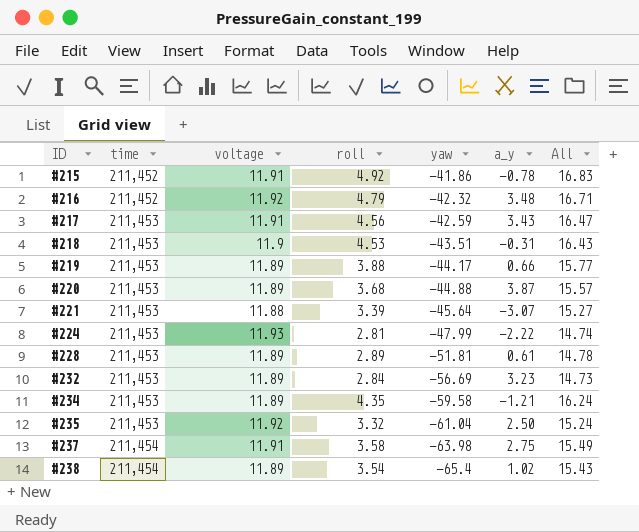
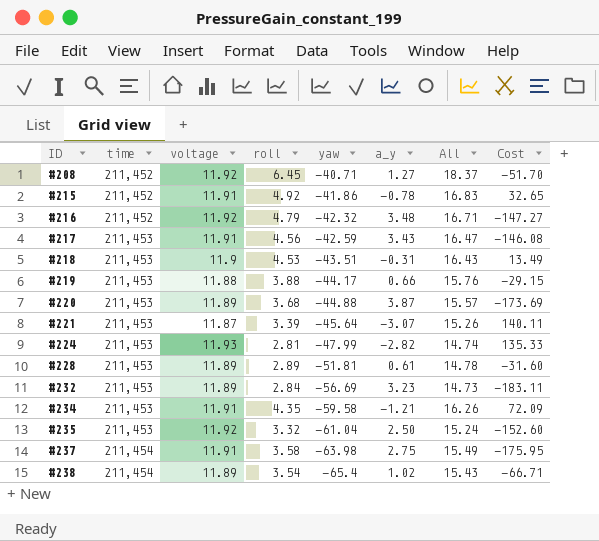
column Cost | formula: none -> [yaw] * [a_y]
row #208: none -> 211,452 | 11.92 | 6.45 | -40.71 | 1.27 | 18.37 | -51.70
#219 | voltage: 11.89 -> 11.88
#219 | All: 15.77 -> 15.76
#221 | voltage: 11.88 -> 11.87
#221 | All: 15.27 -> 15.26
#224 | a_y: -2.22 -> -2.82
#234 | voltage: 11.89 -> 11.91
#234 | All: 16.24 -> 16.26

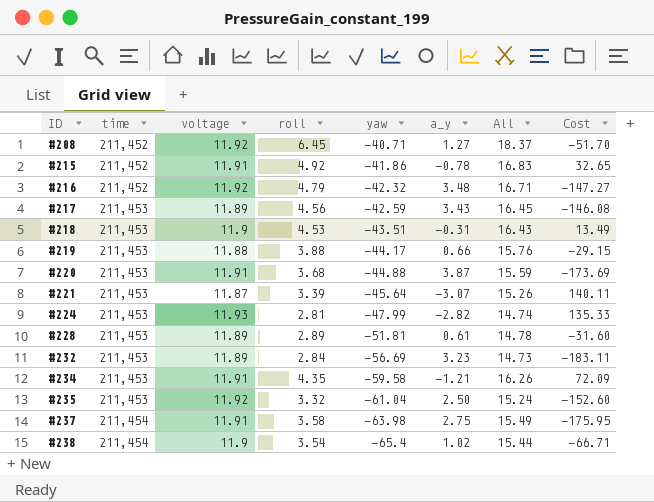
#217 | voltage: 11.91 -> 11.89
#217 | All: 16.47 -> 16.45
#220 | voltage: 11.89 -> 11.91
#220 | All: 15.57 -> 15.59
#238 | voltage: 11.89 -> 11.9
#238 | All: 15.43 -> 15.44

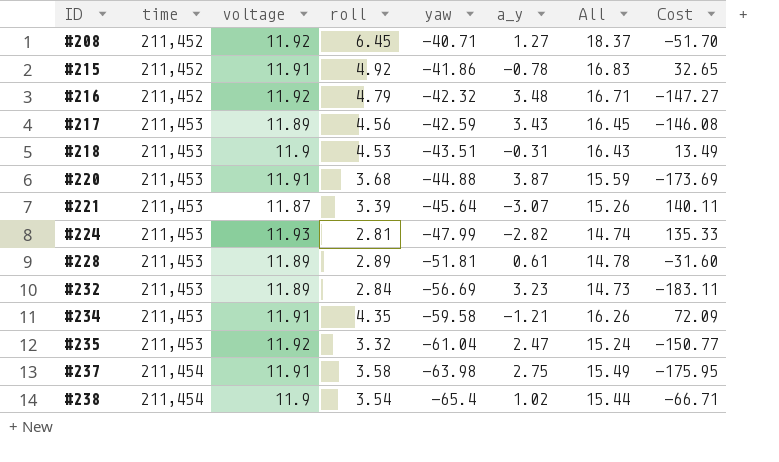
row #219: 211,453 | 11.88 | 3.88 | -44.17 | 0.66 | 15.76 | -29.15 -> none
#235 | a_y: 2.50 -> 2.47
#235 | Cost: -152.60 -> -150.77

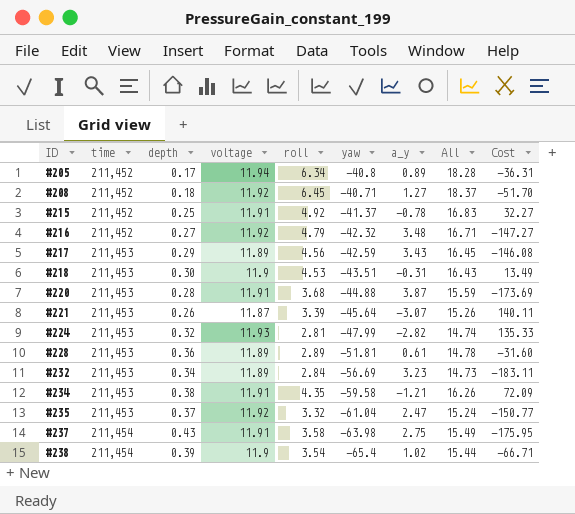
column depth | position: none -> 3
row #205: none -> 211,452 | 0.17 | 11.94 | 6.34 | -40.8 | 0.89 | 18.28 | -36.31
#215 | yaw: -41.86 -> -41.37
#215 | Cost: 32.65 -> 32.27

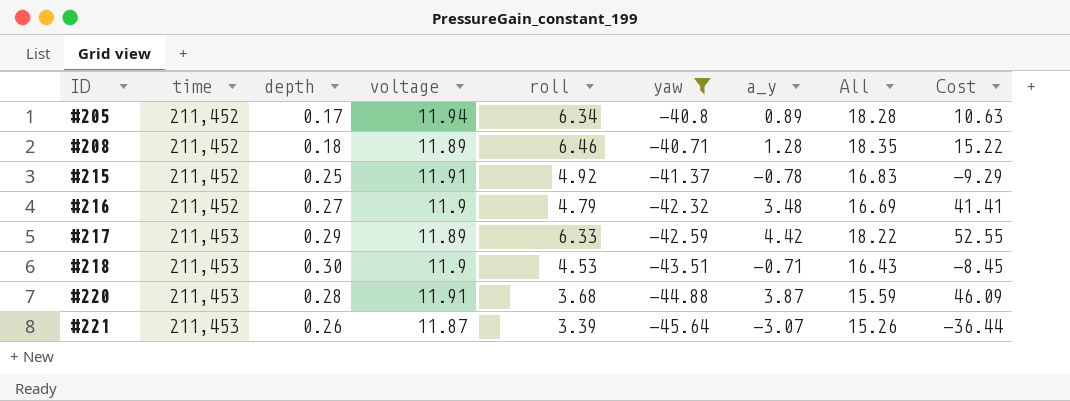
filter: none -> yaw >= -45.64
column Cost | formula: [yaw] * [a_y] -> [voltage] * [a_y]
#208 | voltage: 11.92 -> 11.89
#208 | roll: 6.45 -> 6.46
#208 | a_y: 1.27 -> 1.28
#208 | All: 18.37 -> 18.35
#216 | voltage: 11.92 -> 11.9
#216 | All: 16.71 -> 16.69
#217 | roll: 4.56 -> 6.33
#217 | a_y: 3.43 -> 4.42
#217 | All: 16.45 -> 18.22
#218 | a_y: -0.31 -> -0.71

